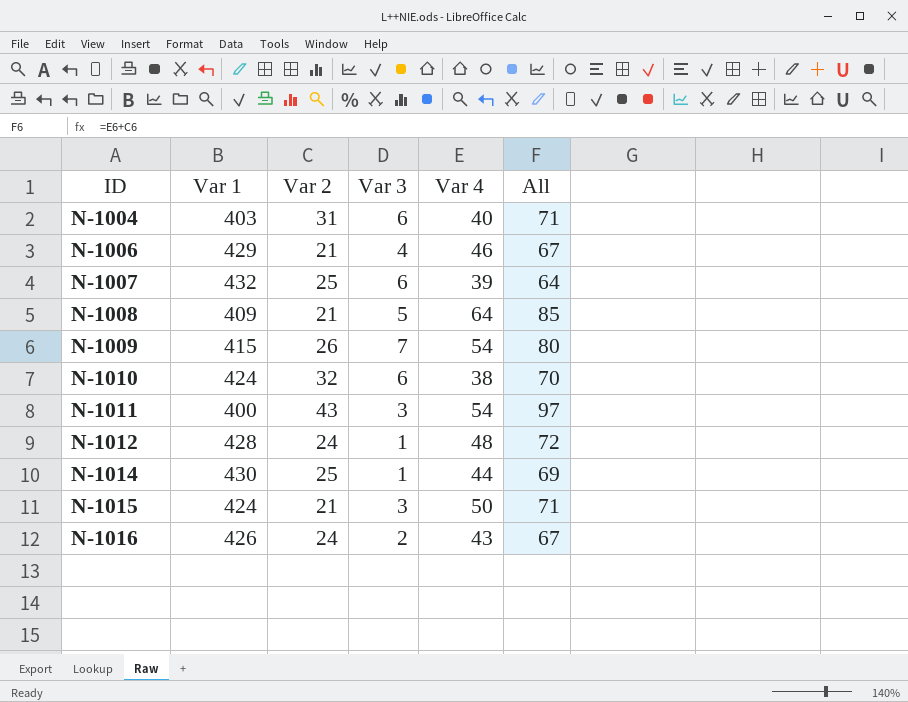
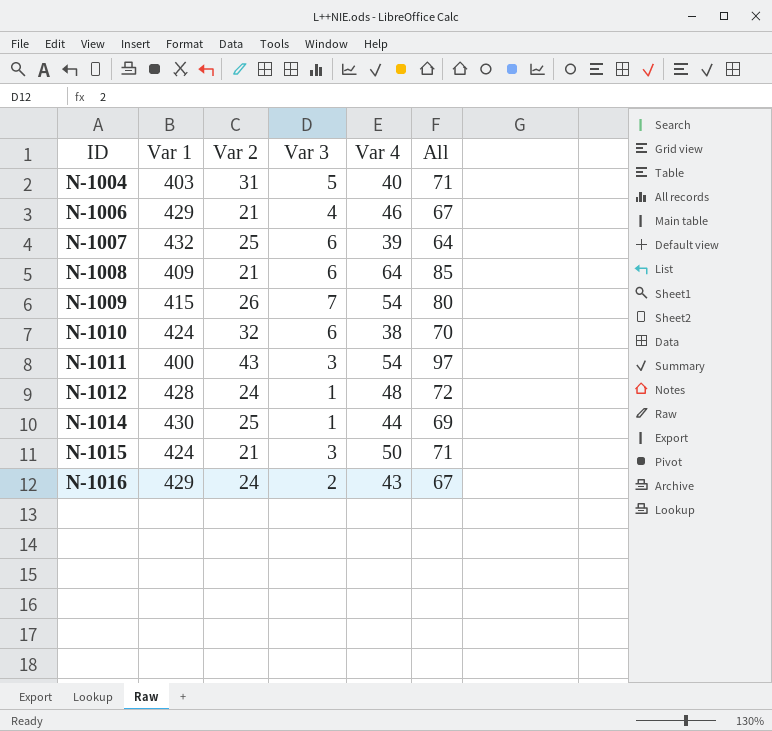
N-1004 | Var 3: 6 -> 5
N-1008 | Var 3: 5 -> 6
N-1016 | Var 1: 426 -> 429

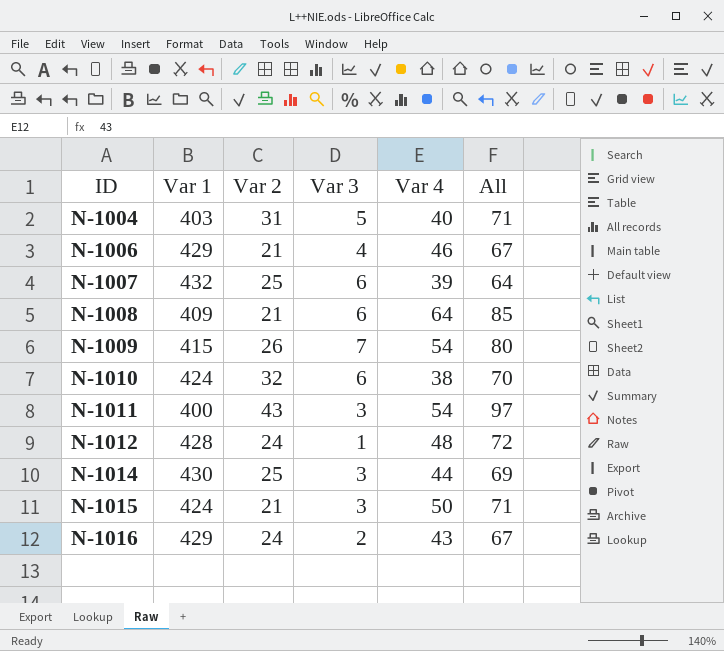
N-1014 | Var 3: 1 -> 3

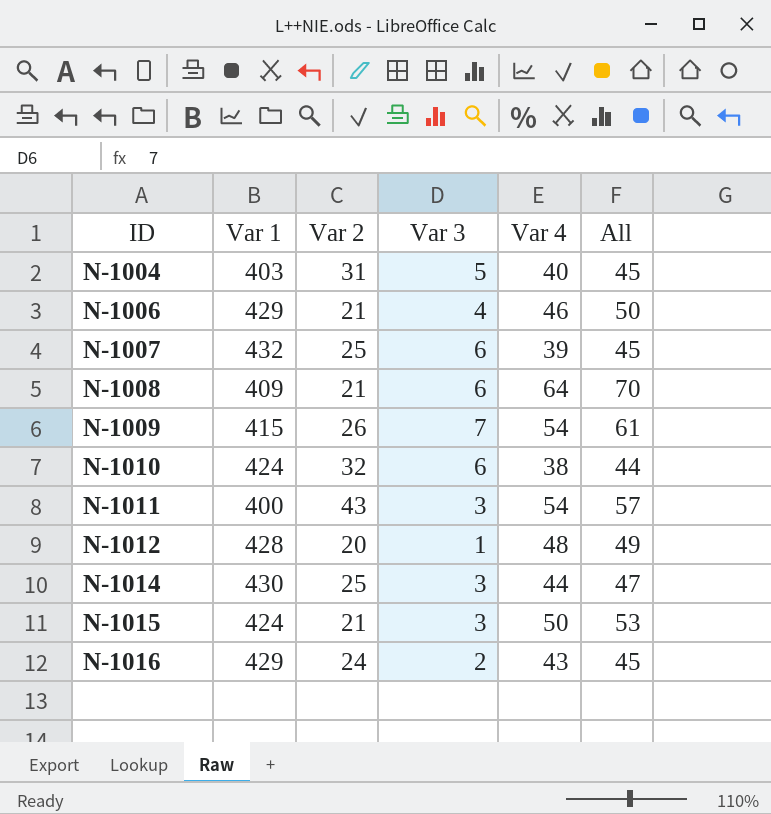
column All | formula: [Var 2] + [Var 4] -> [Var 3] + [Var 4]
N-1012 | Var 2: 24 -> 20

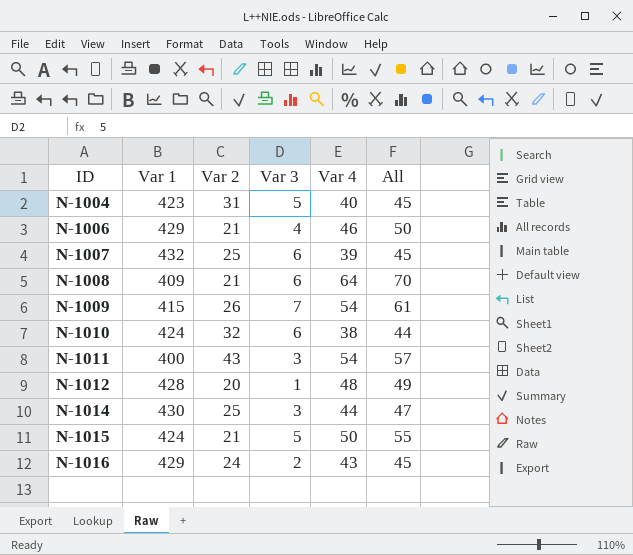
N-1004 | Var 1: 403 -> 423
N-1015 | Var 3: 3 -> 5
N-1015 | All: 53 -> 55

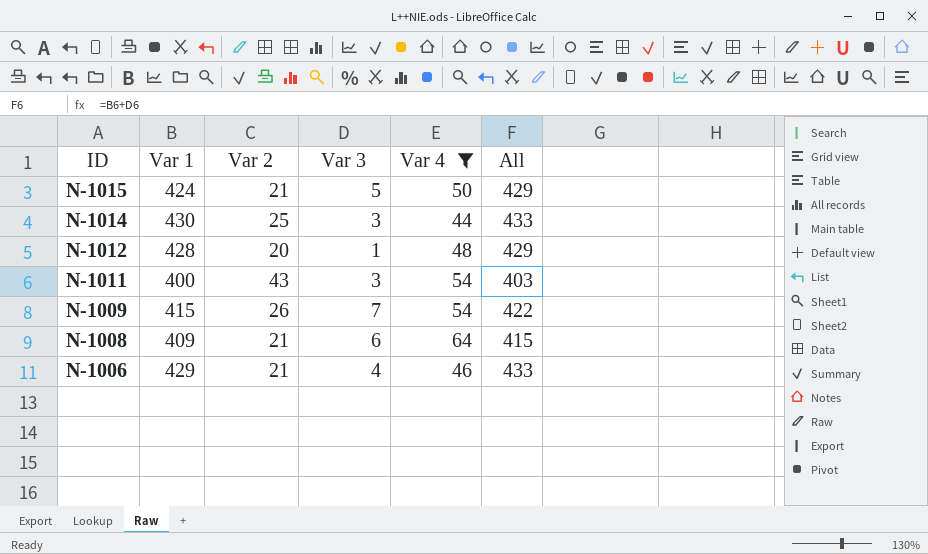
filter: none -> Var 4 >= 44
row order: ID ascending -> ID descending
column All | formula: [Var 3] + [Var 4] -> [Var 1] + [Var 3]

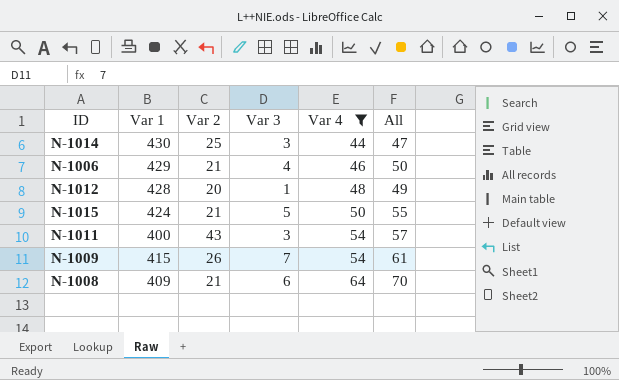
row order: ID descending -> Var 4 ascending
column All | formula: [Var 1] + [Var 3] -> [Var 3] + [Var 4]

